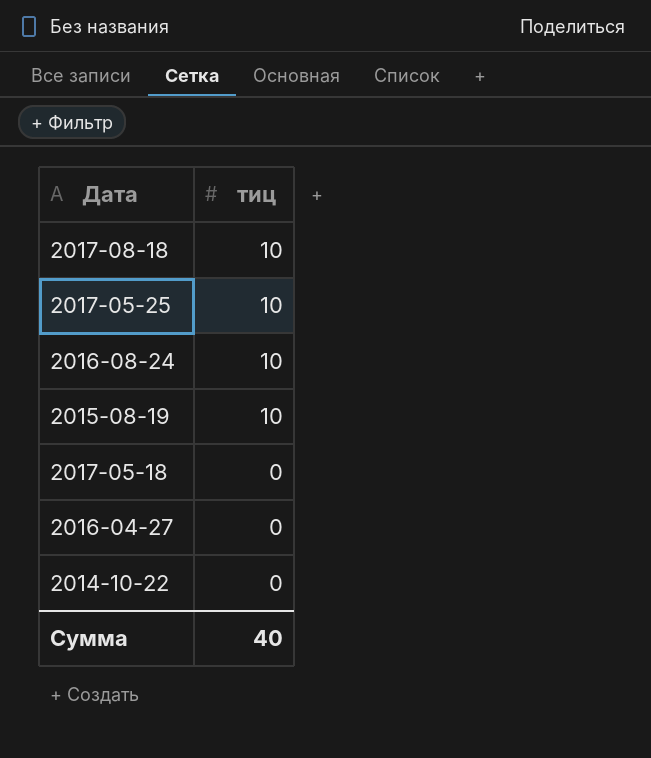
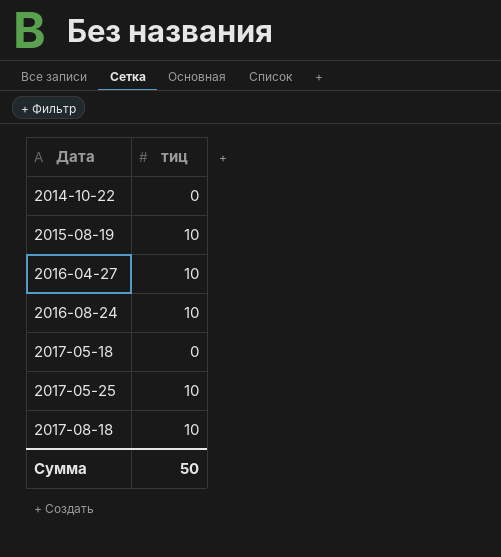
row order: тиц descending -> Дата ascending
2016-04-27 | тиц: 0 -> 10
Сумма | тиц: 40 -> 50

